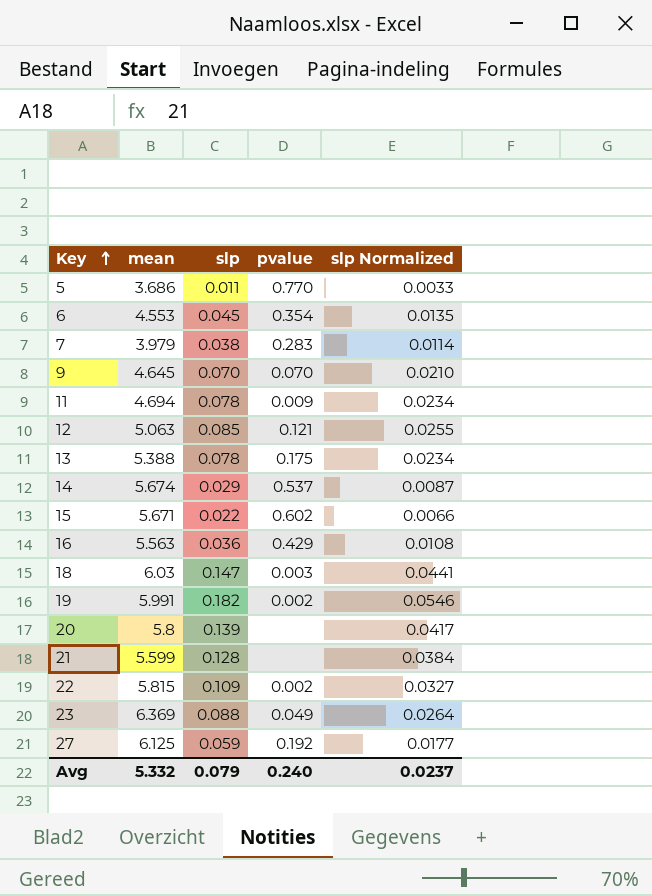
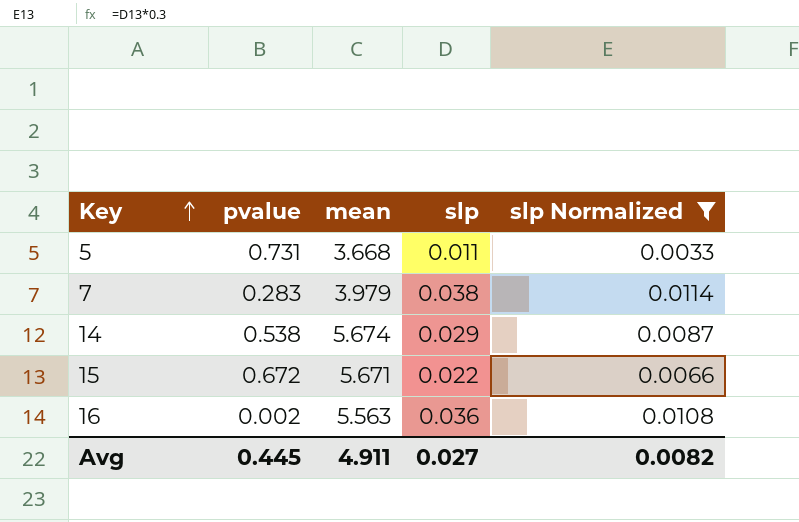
filter: none -> slp Normalized <= 0.0114
column pvalue | position: 4 -> 2
5 | pvalue: 0.770 -> 0.731
5 | mean: 3.686 -> 3.668
14 | pvalue: 0.537 -> 0.538
15 | pvalue: 0.602 -> 0.672
16 | pvalue: 0.429 -> 0.002
Avg | pvalue: 0.240 -> 0.445
Avg | mean: 5.332 -> 4.911
Avg | slp: 0.079 -> 0.027
Avg | slp Normalized: 0.0237 -> 0.0082

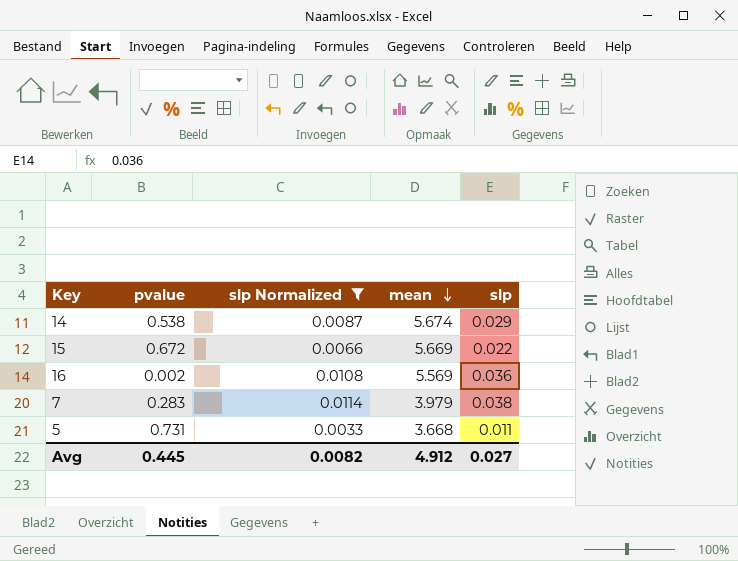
row order: Key ascending -> mean descending
column slp Normalized | position: 5 -> 3
15 | mean: 5.671 -> 5.669
16 | mean: 5.563 -> 5.569
Avg | mean: 4.911 -> 4.912

